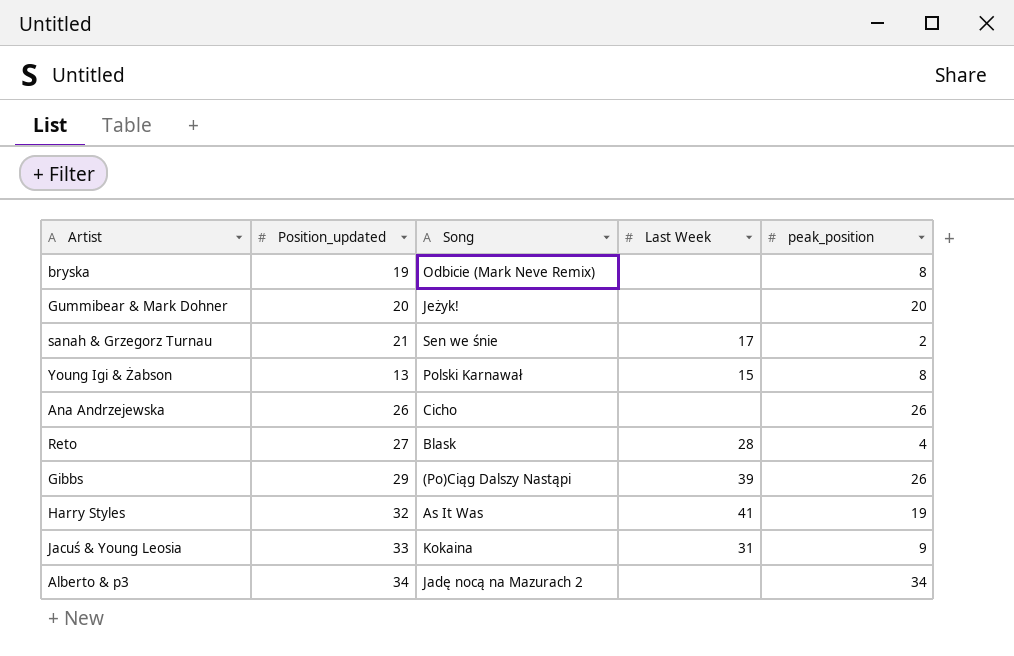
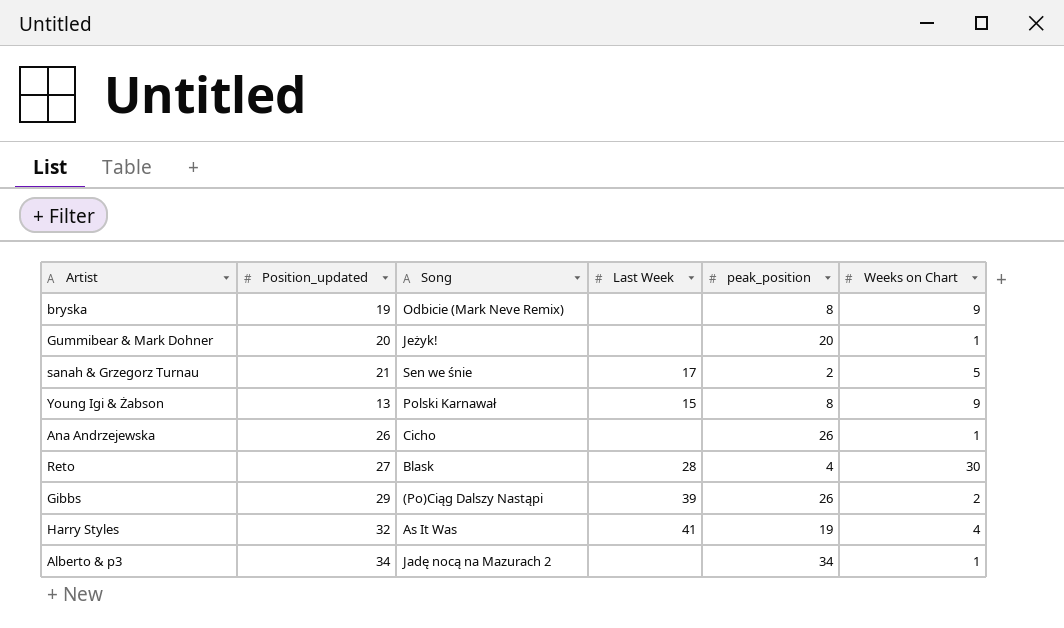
column Weeks on Chart | position: none -> 6
row Jacuś & Young Leosia: 33 | Kokaina | 31 | 9 -> none

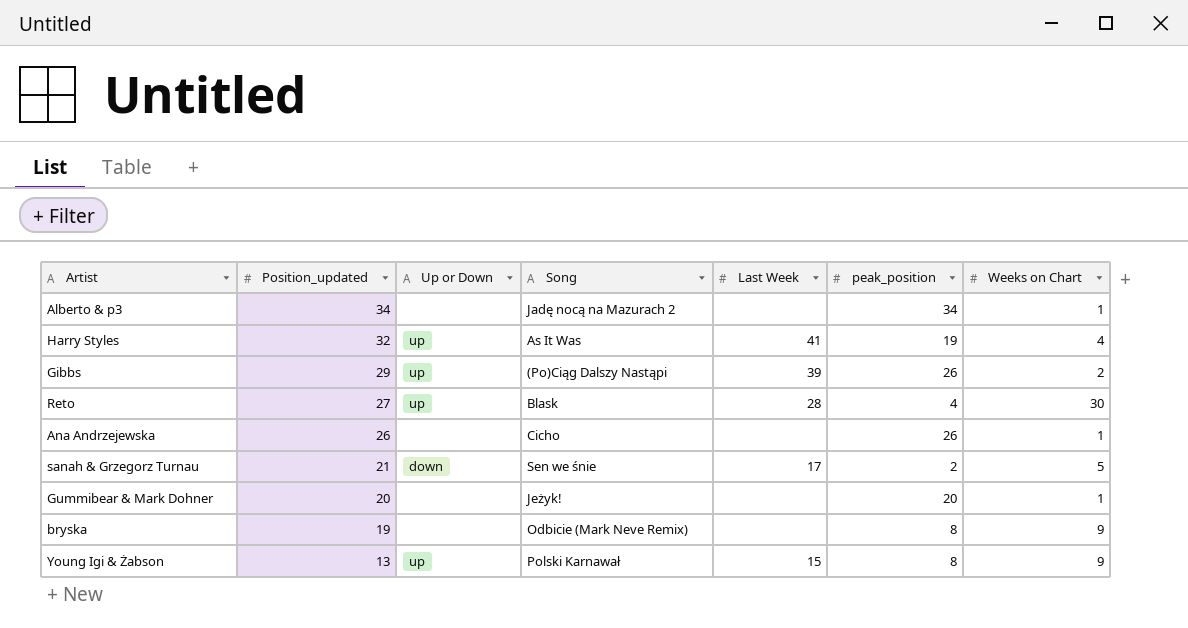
row order: none -> Position_updated descending
column Up or Down | position: none -> 3

